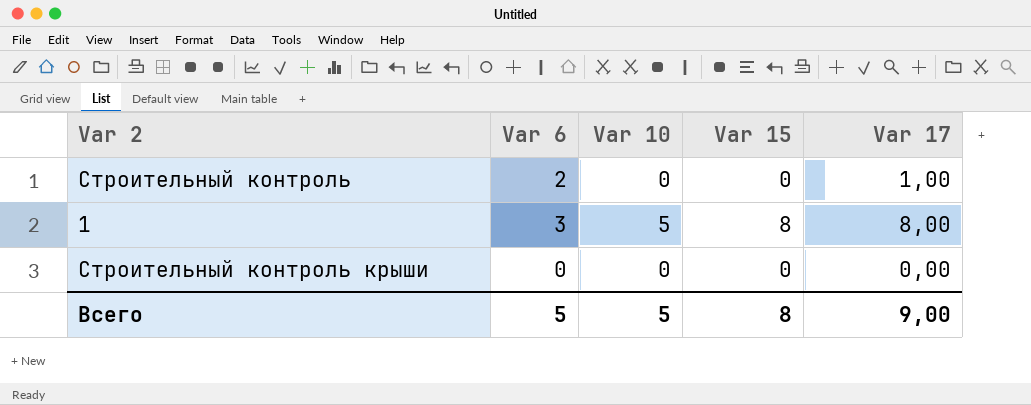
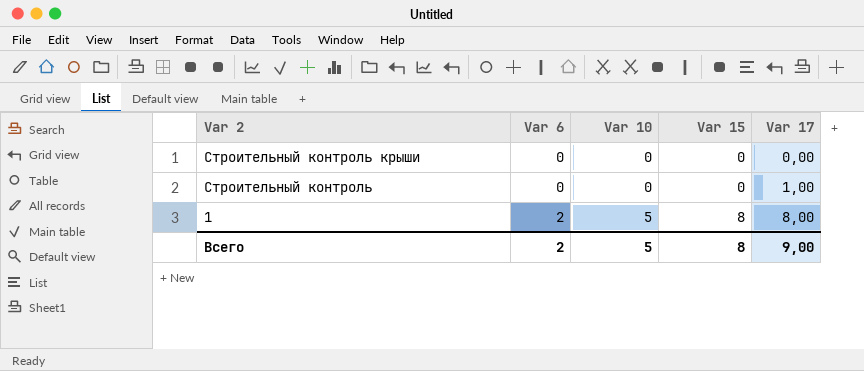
row order: none -> Var 2 descending
Строительный контроль | Var 6: 2 -> 0
1 | Var 6: 3 -> 2
Всего | Var 6: 5 -> 2

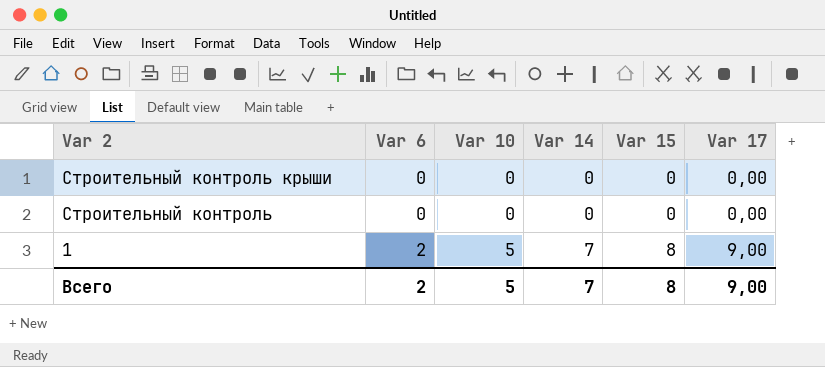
column Var 14 | position: none -> 4
Строительный контроль | Var 17: 1,00 -> 0,00
1 | Var 17: 8,00 -> 9,00

